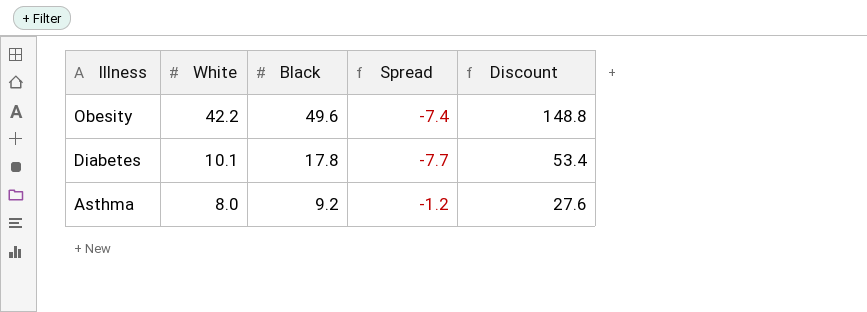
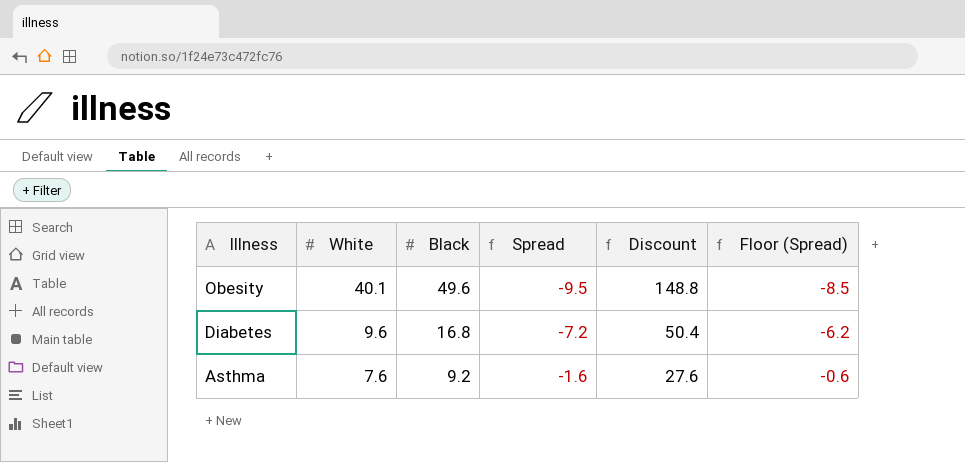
column Floor (Spread) | formula: none -> [Spread] + 1
Obesity | White: 42.2 -> 40.1
Obesity | Spread: -7.4 -> -9.5
Diabetes | White: 10.1 -> 9.6
Diabetes | Black: 17.8 -> 16.8
Diabetes | Spread: -7.7 -> -7.2
Diabetes | Discount: 53.4 -> 50.4
Asthma | White: 8.0 -> 7.6
Asthma | Spread: -1.2 -> -1.6

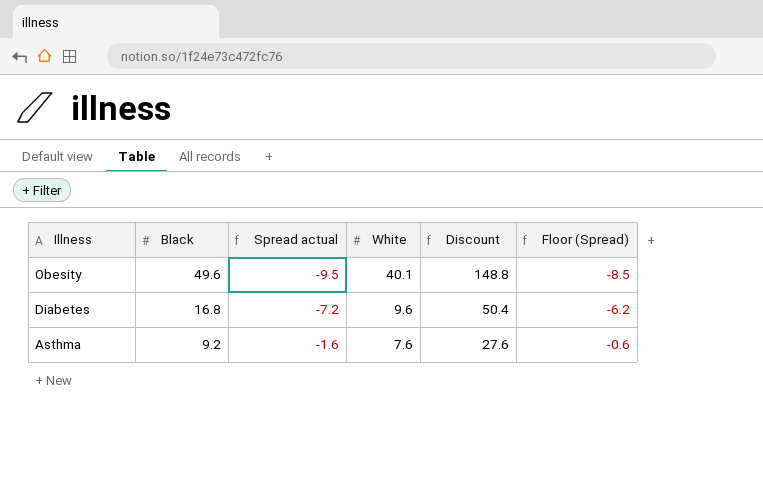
column name: Spread -> Spread actual
column White | position: 2 -> 4

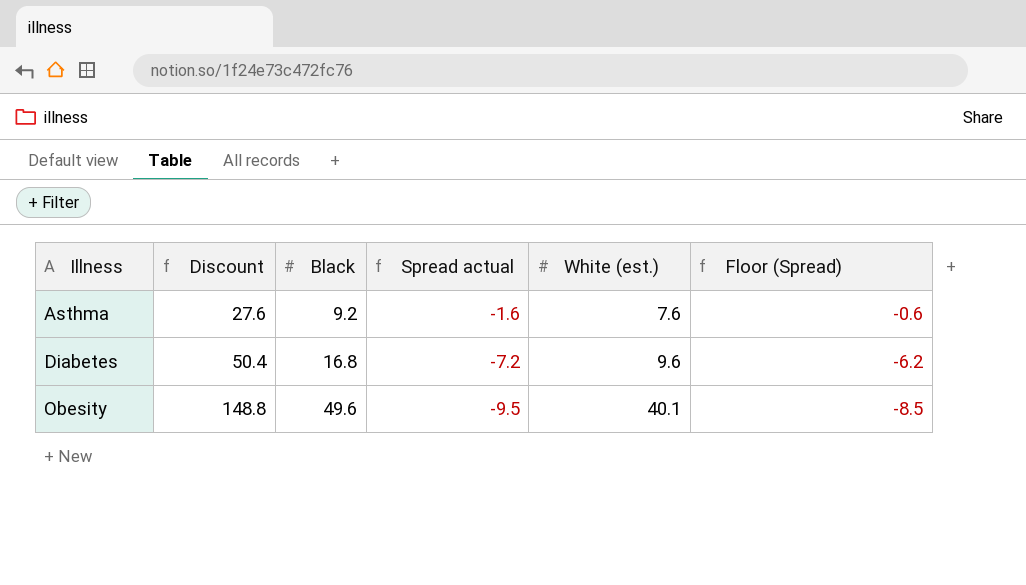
row order: Illness descending -> Illness ascending
column Discount | position: 5 -> 2
column name: White -> White (est.)

